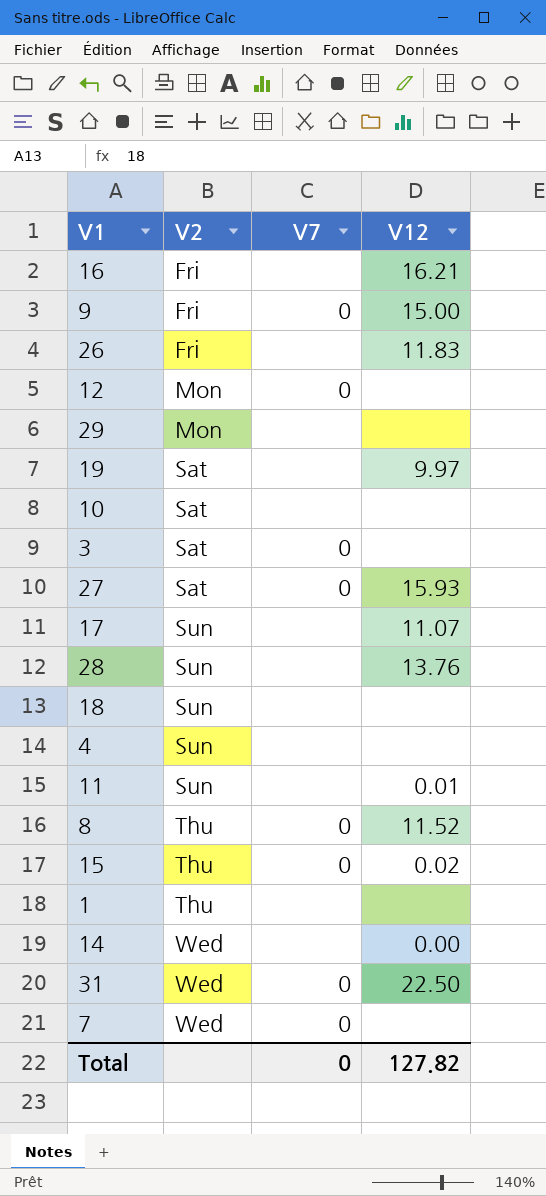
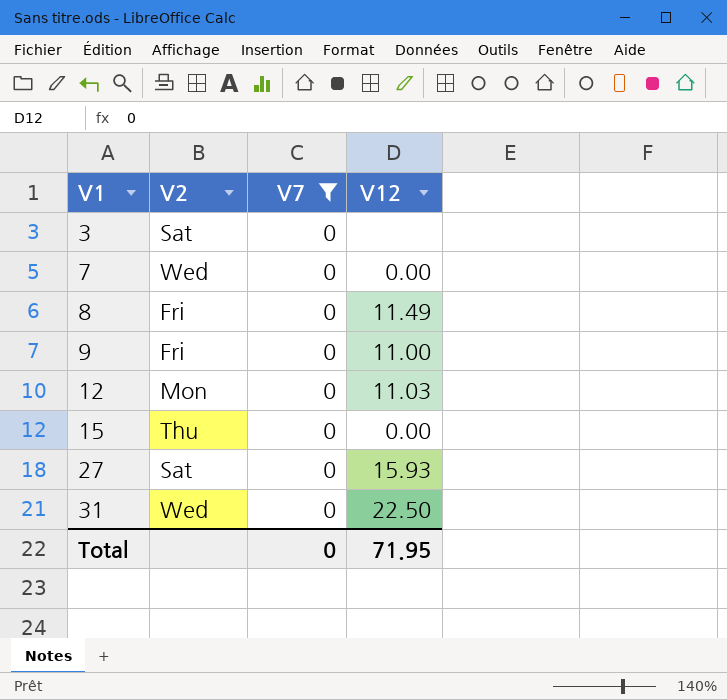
filter: none -> V7 = 0
row order: V2 ascending -> V1 ascending
7 | V12: none -> 0.00
8 | V2: Thu -> Fri
8 | V12: 11.52 -> 11.49
9 | V12: 15.00 -> 11.00
12 | V12: none -> 11.03
15 | V12: 0.02 -> 0.00
Total | V12: 127.82 -> 71.95

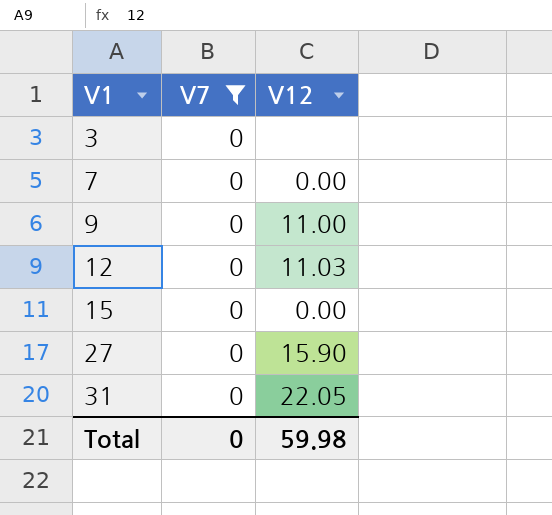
column V2 | position: 2 -> none
row 8: Fri | 0 | 11.49 -> none
27 | V12: 15.93 -> 15.90
31 | V12: 22.50 -> 22.05
Total | V12: 71.95 -> 59.98

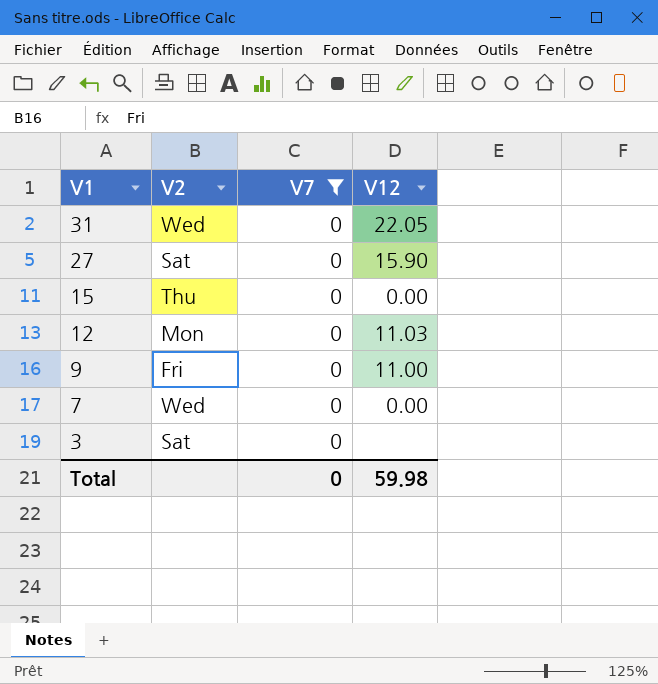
row order: V1 ascending -> V1 descending
column V2 | position: none -> 2

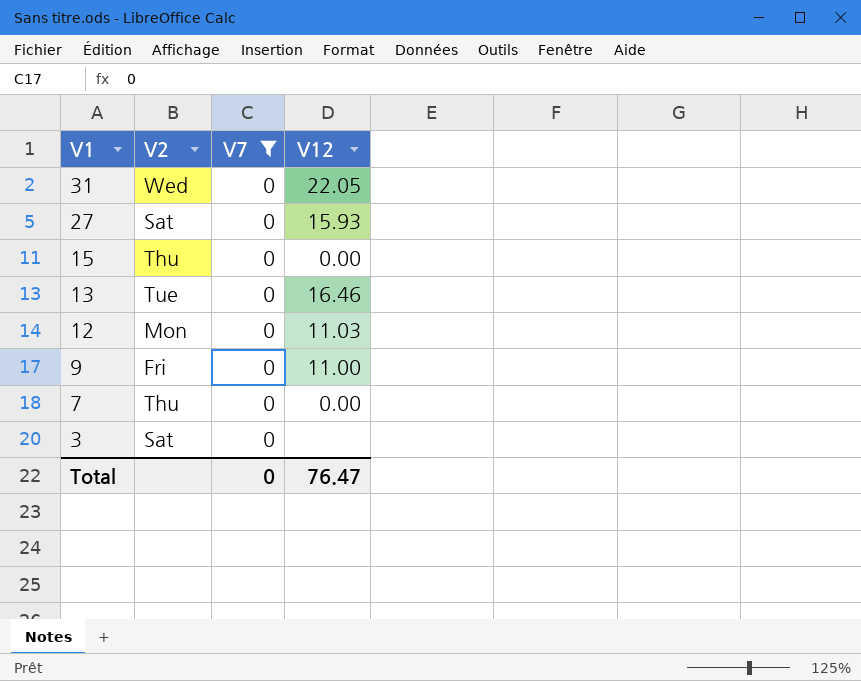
27 | V12: 15.90 -> 15.93
row 13: none -> Tue | 0 | 16.46
7 | V2: Wed -> Thu
Total | V12: 59.98 -> 76.47

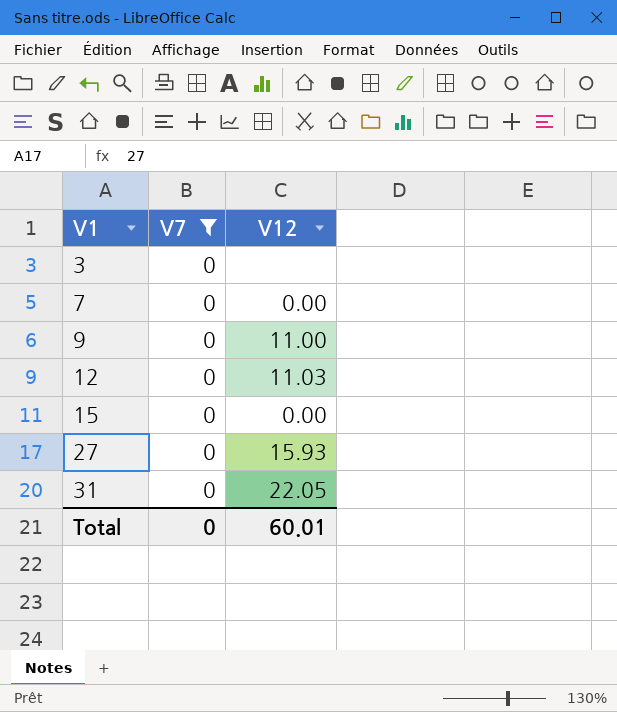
row order: V1 descending -> V1 ascending
column V2 | position: 2 -> none
row 13: Tue | 0 | 16.46 -> none
Total | V12: 76.47 -> 60.01

